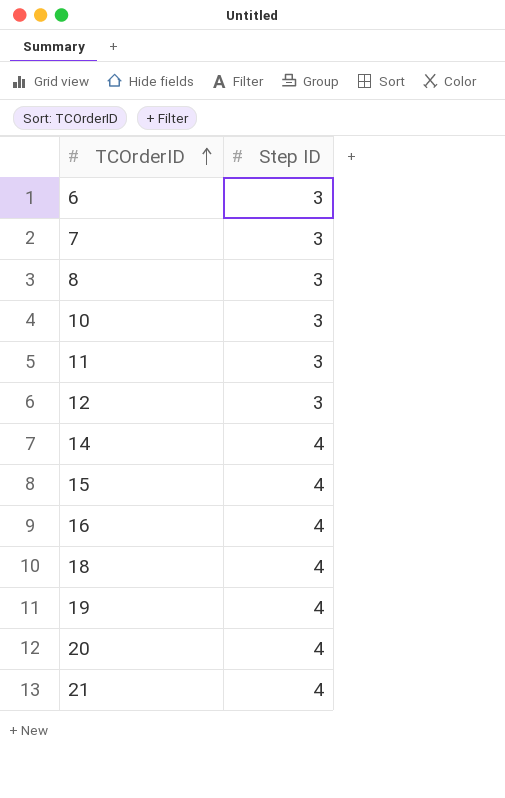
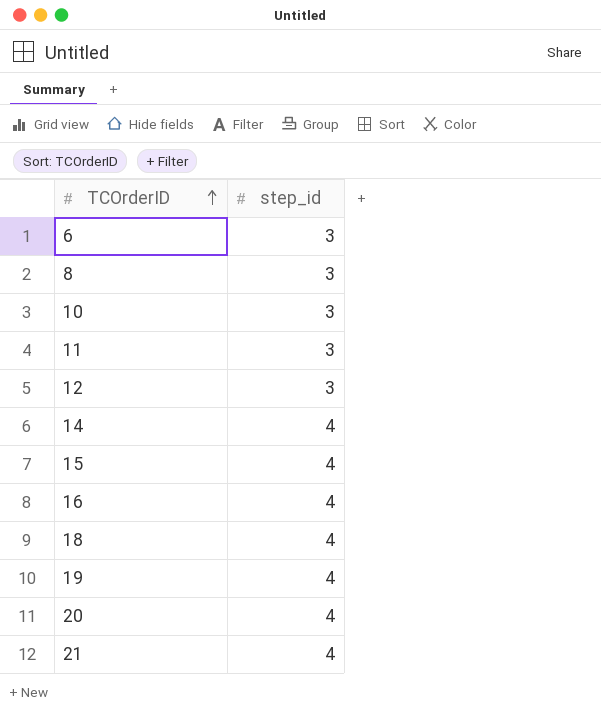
column name: Step ID -> step_id
row 7: 3 -> none

